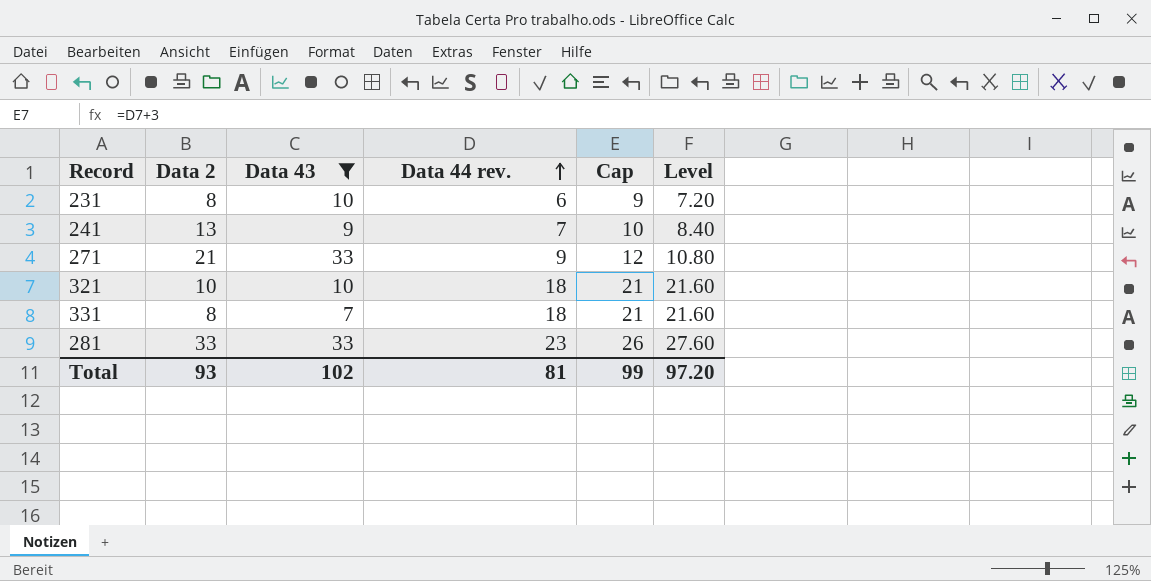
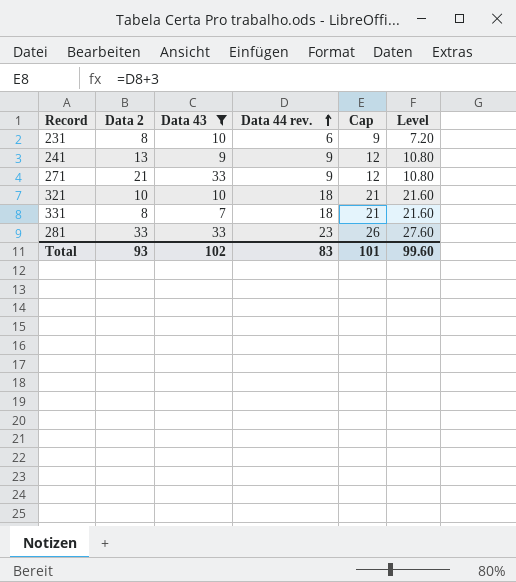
241 | Data 44 rev.: 7 -> 9
241 | Cap: 10 -> 12
241 | Level: 8.40 -> 10.80
Total | Data 44 rev.: 81 -> 83
Total | Cap: 99 -> 101
Total | Level: 97.20 -> 99.60

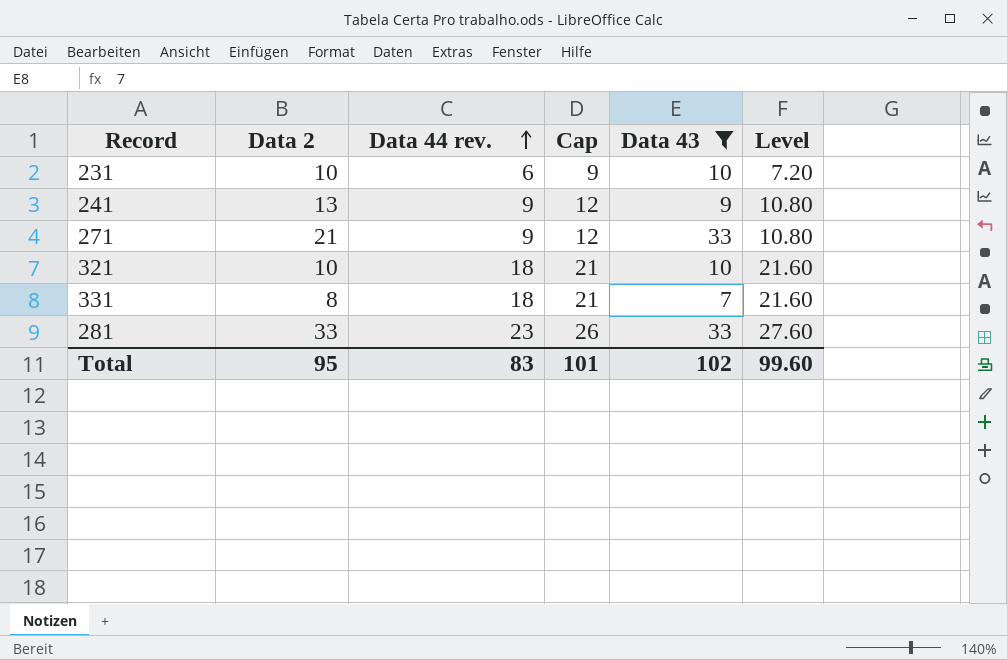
column Data 43 | position: 3 -> 5
231 | Data 2: 8 -> 10
Total | Data 2: 93 -> 95

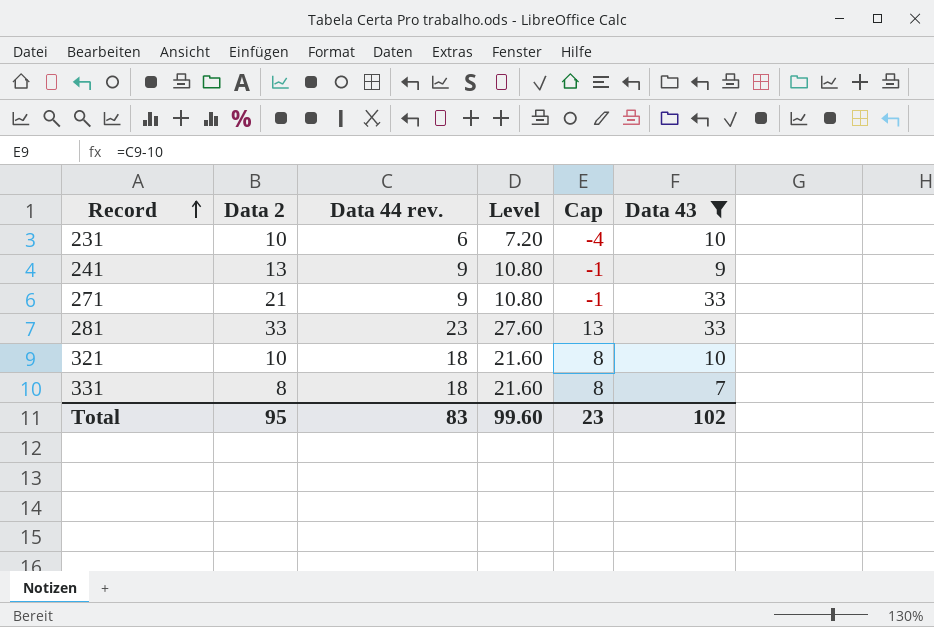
row order: Data 44 rev. ascending -> Record ascending
column Level | position: 6 -> 4
column Cap | formula: [Data 44 rev.] + 3 -> [Data 44 rev.] - 10
Total | Cap: 101 -> 23

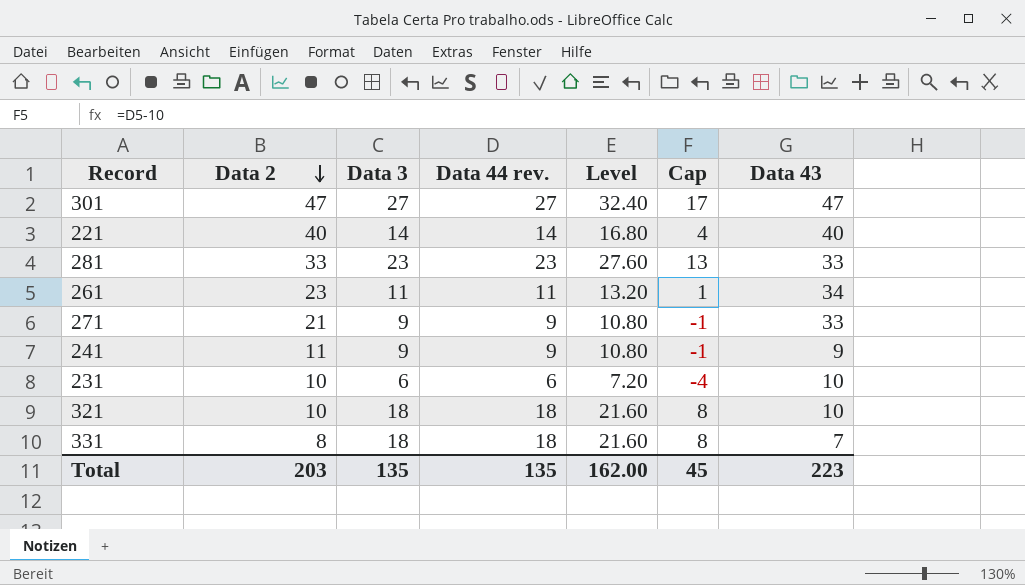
filter: Data 43 <= 33 -> none
row order: Record ascending -> Data 2 descending
column Data 3 | position: none -> 3
241 | Data 2: 13 -> 11
Total | Data 2: 95 -> 203
Total | Data 44 rev.: 83 -> 135
Total | Level: 99.60 -> 162.00
Total | Cap: 23 -> 45
Total | Data 43: 102 -> 223

